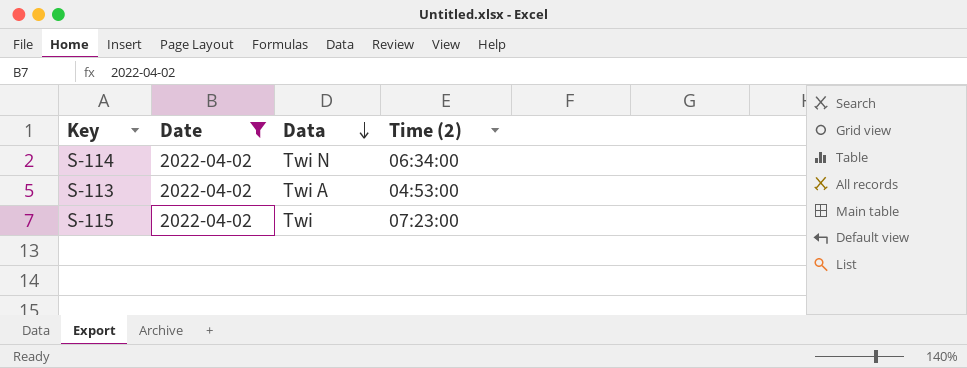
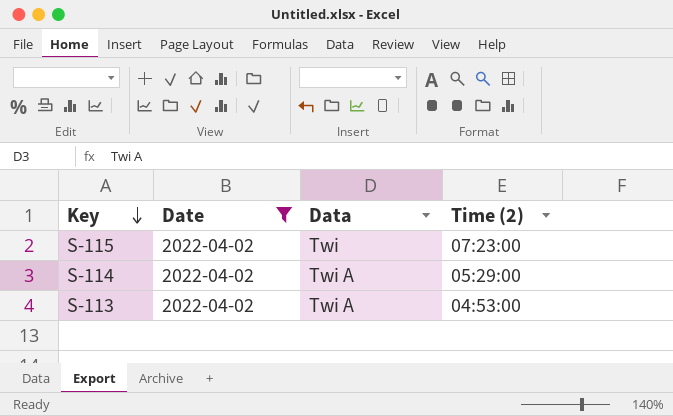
row order: Data descending -> Key descending
S-114 | Data: Twi N -> Twi A
S-114 | Time (2): 06:34:00 -> 05:29:00

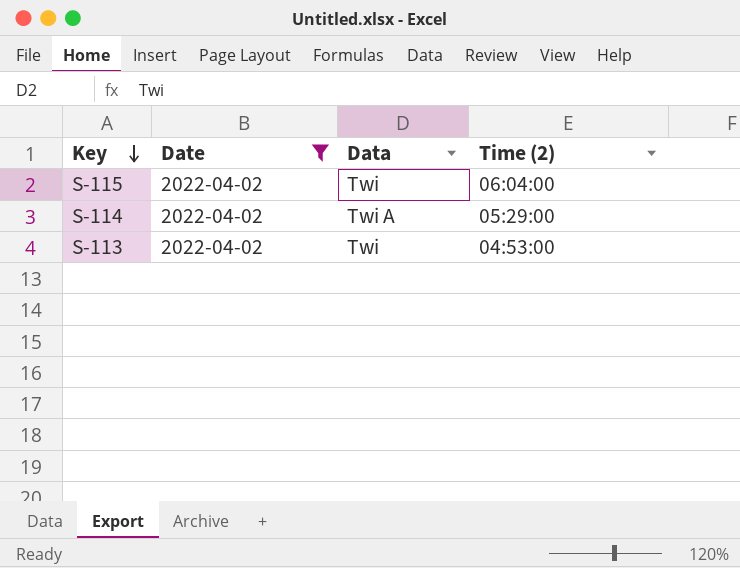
S-115 | Time (2): 07:23:00 -> 06:04:00
S-113 | Data: Twi A -> Twi

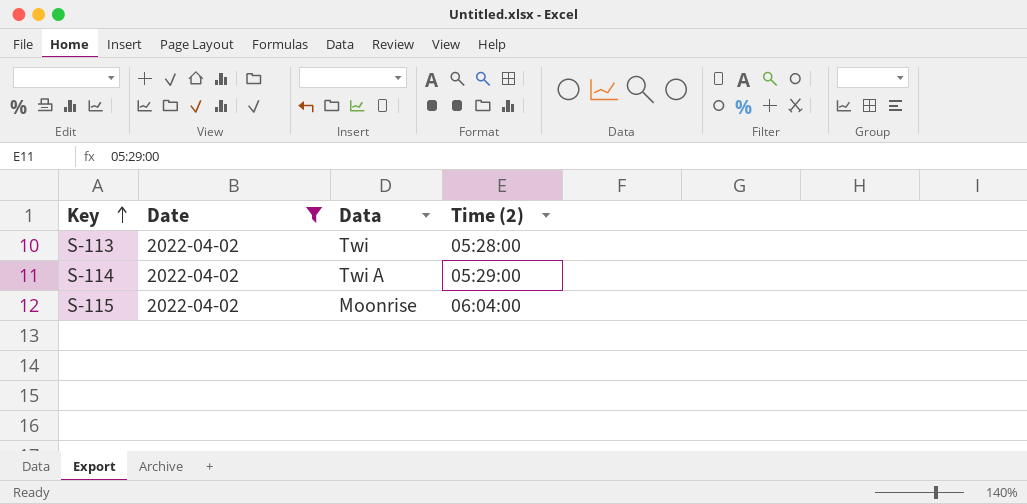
row order: Key descending -> Key ascending
S-113 | Time (2): 04:53:00 -> 05:28:00
S-115 | Data: Twi -> Moonrise

